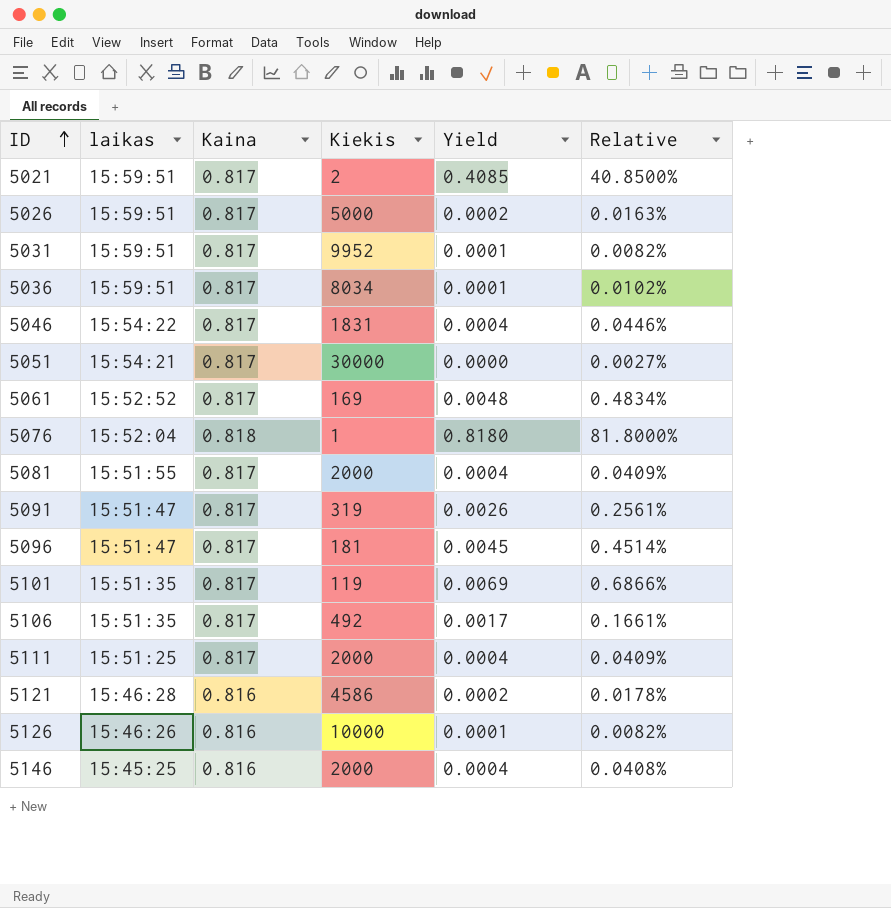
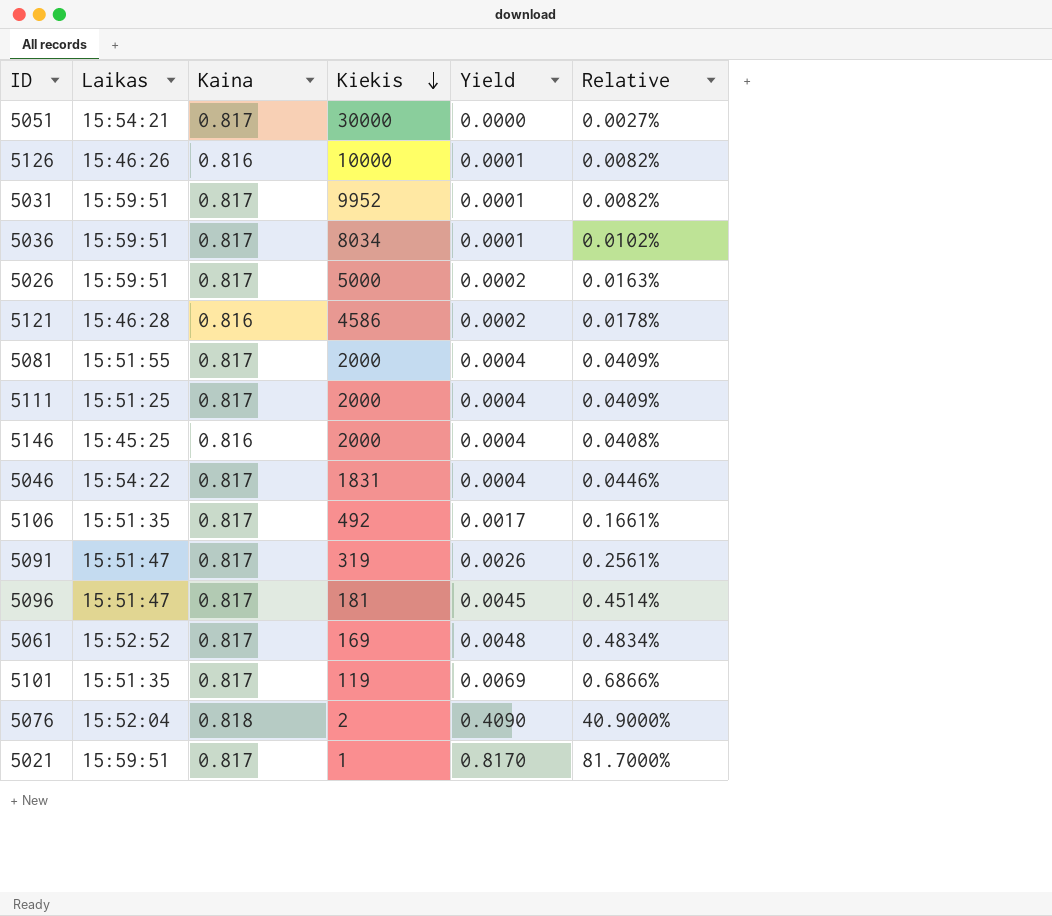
row order: ID ascending -> Kiekis descending
column name: laikas -> Laikas
5076 | Kiekis: 1 -> 2
5076 | Yield: 0.8180 -> 0.4090
5076 | Relative: 81.8000% -> 40.9000%
5021 | Kiekis: 2 -> 1
5021 | Yield: 0.4085 -> 0.8170
5021 | Relative: 40.8500% -> 81.7000%

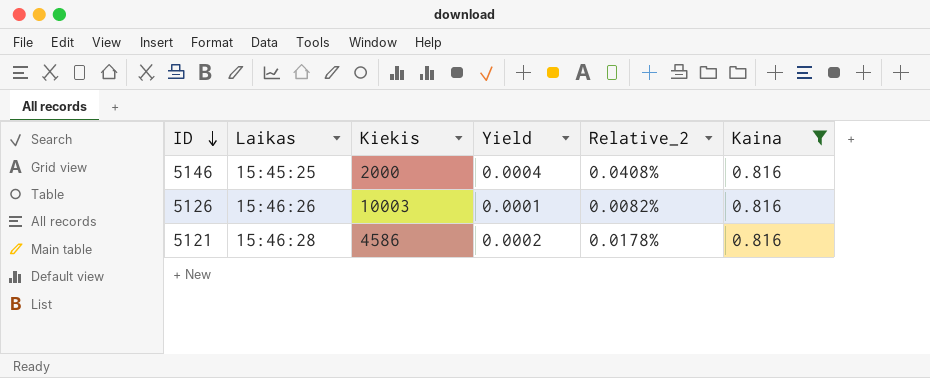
filter: none -> Kaina = 0.816
row order: Kiekis descending -> ID descending
column name: Relative -> Relative_2
column Kaina | position: 3 -> 6
5126 | Kiekis: 10000 -> 10003

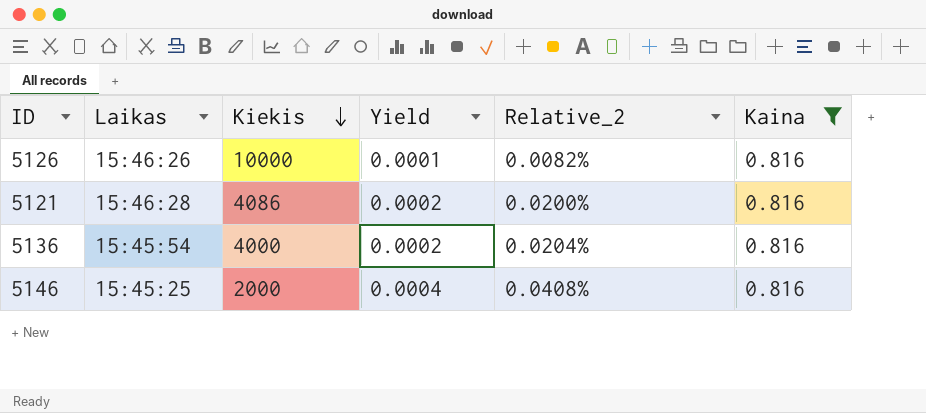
row order: ID descending -> Kiekis descending
5126 | Kiekis: 10003 -> 10000
5121 | Kiekis: 4586 -> 4086
5121 | Relative_2: 0.0178% -> 0.0200%
row 5136: none -> 15:45:54 | 4000 | 0.0002 | 0.0204% | 0.816

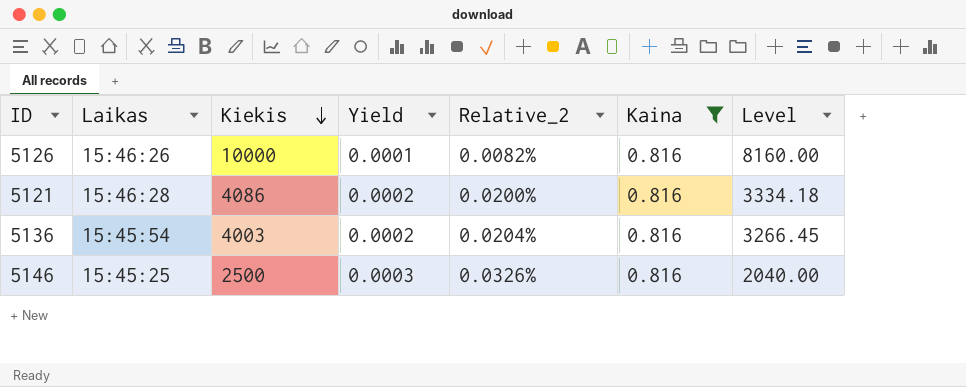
column Level | formula: none -> [Kiekis] * [Kaina]
5136 | Kiekis: 4000 -> 4003
5146 | Kiekis: 2000 -> 2500
5146 | Yield: 0.0004 -> 0.0003
5146 | Relative_2: 0.0408% -> 0.0326%

